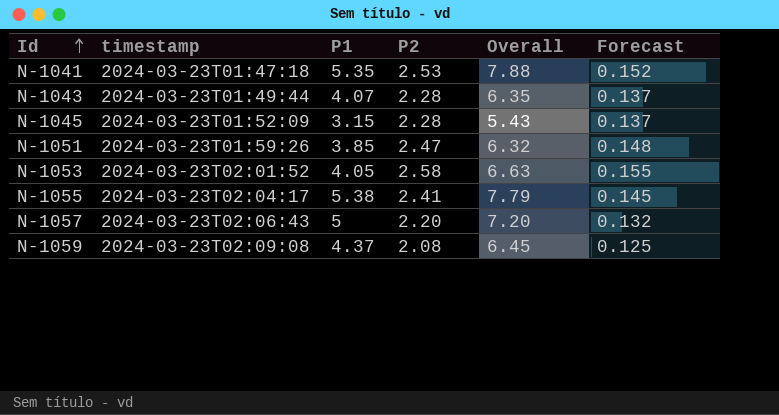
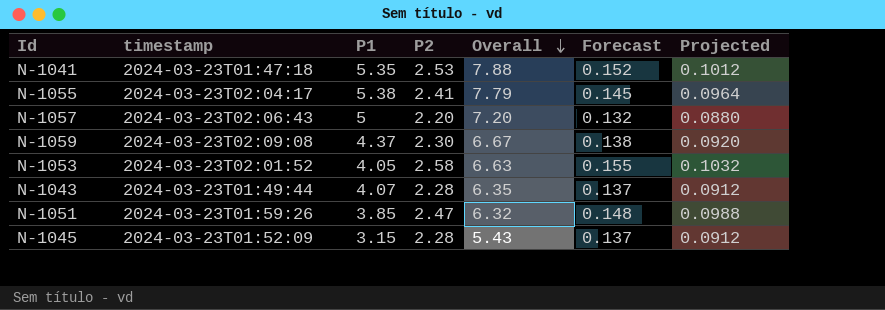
row order: Id ascending -> Overall descending
column Projected | formula: none -> [P2] * 0.04
N-1059 | P2: 2.08 -> 2.30
N-1059 | Overall: 6.45 -> 6.67
N-1059 | Forecast: 0.125 -> 0.138

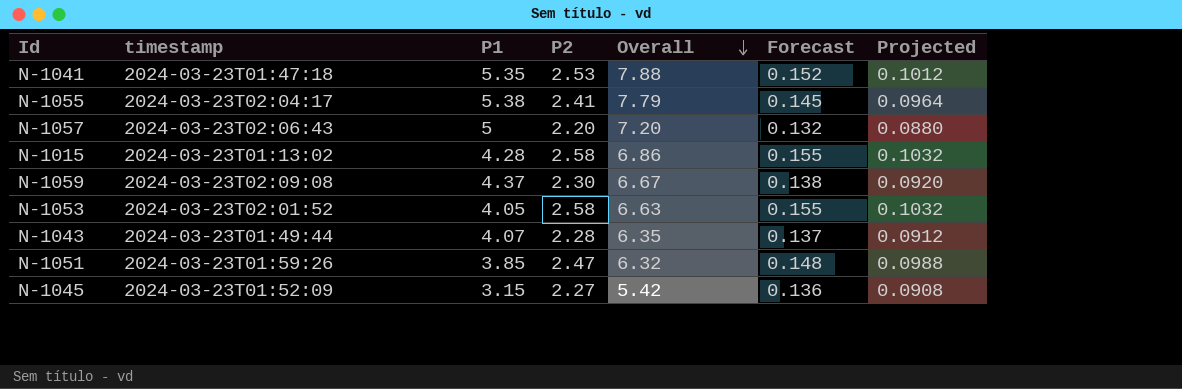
row N-1015: none -> 2024-03-23T01:13:02 | 4.28 | 2.58 | 6.86 | 0.155 | 0.1032
N-1045 | P2: 2.28 -> 2.27
N-1045 | Overall: 5.43 -> 5.42
N-1045 | Forecast: 0.137 -> 0.136
N-1045 | Projected: 0.0912 -> 0.0908

